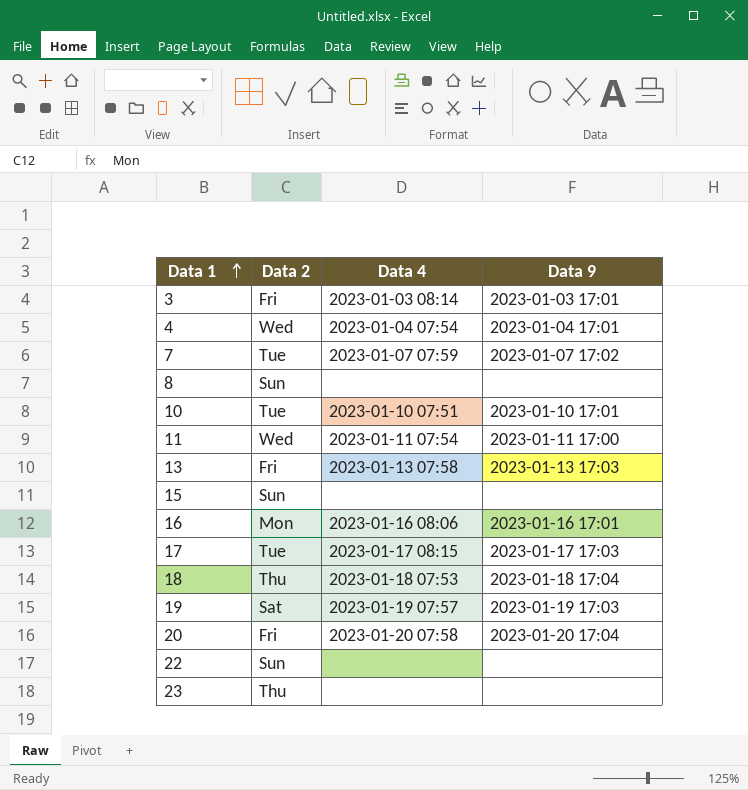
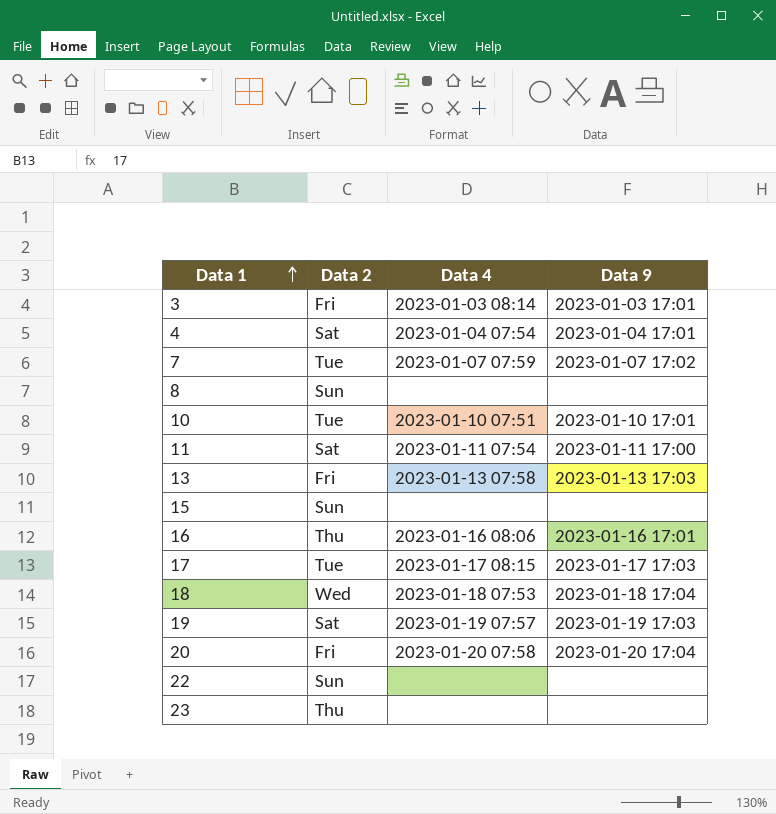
4 | Data 2: Wed -> Sat
11 | Data 2: Wed -> Sat
16 | Data 2: Mon -> Thu
18 | Data 2: Thu -> Wed

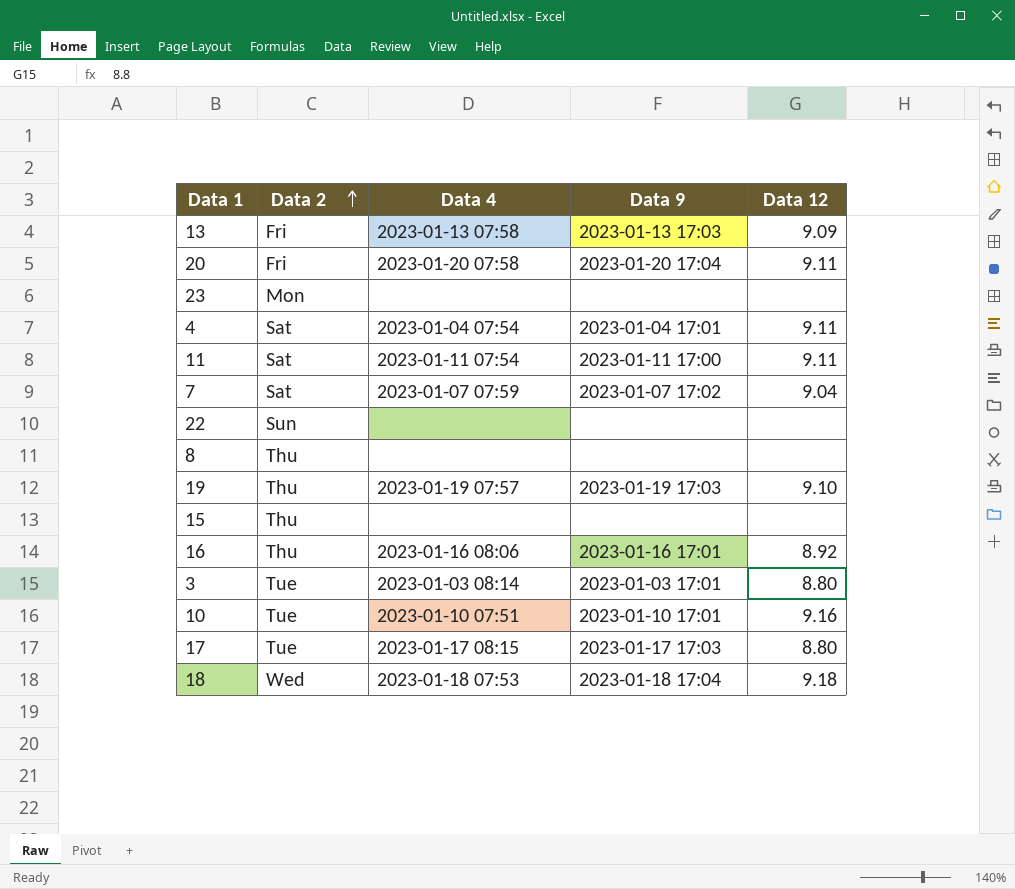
row order: Data 1 ascending -> Data 2 ascending
column Data 12 | position: none -> 5
23 | Data 2: Thu -> Mon
7 | Data 2: Tue -> Sat
8 | Data 2: Sun -> Thu
19 | Data 2: Sat -> Thu
15 | Data 2: Sun -> Thu
3 | Data 2: Fri -> Tue

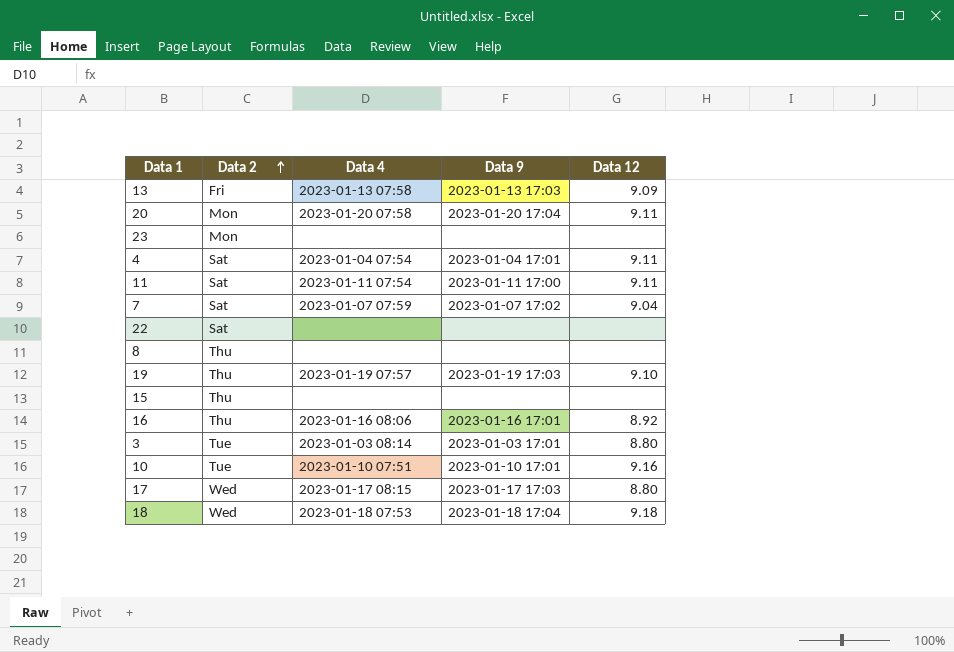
20 | Data 2: Fri -> Mon
22 | Data 2: Sun -> Sat
17 | Data 2: Tue -> Wed

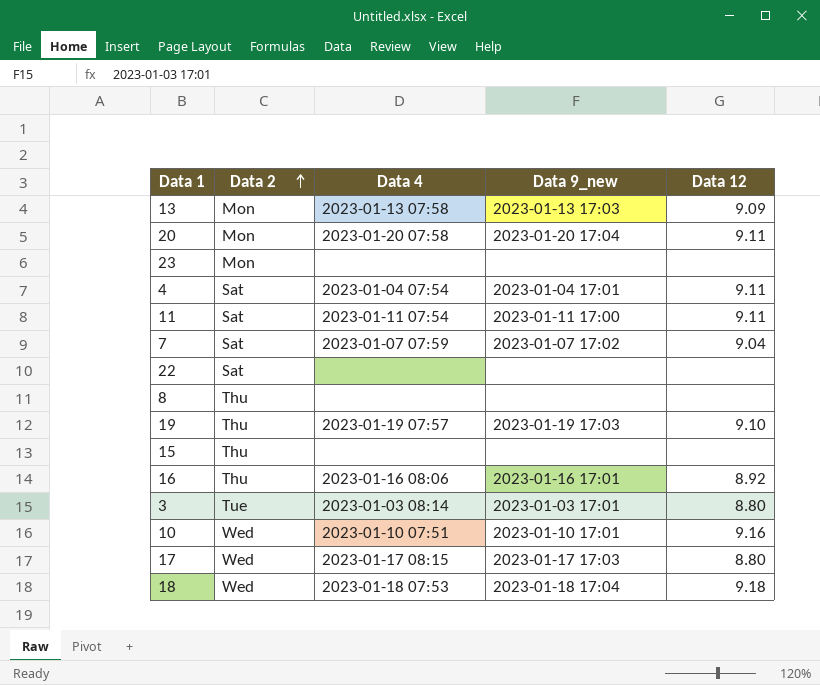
column name: Data 9 -> Data 9_new
13 | Data 2: Fri -> Mon
10 | Data 2: Tue -> Wed

